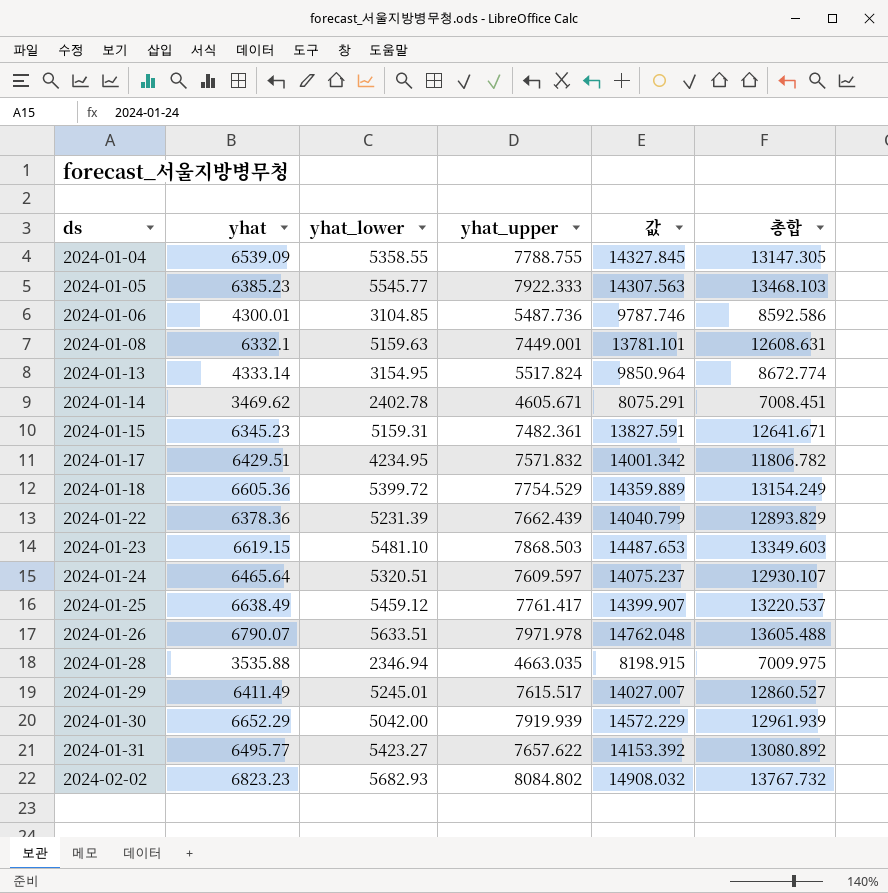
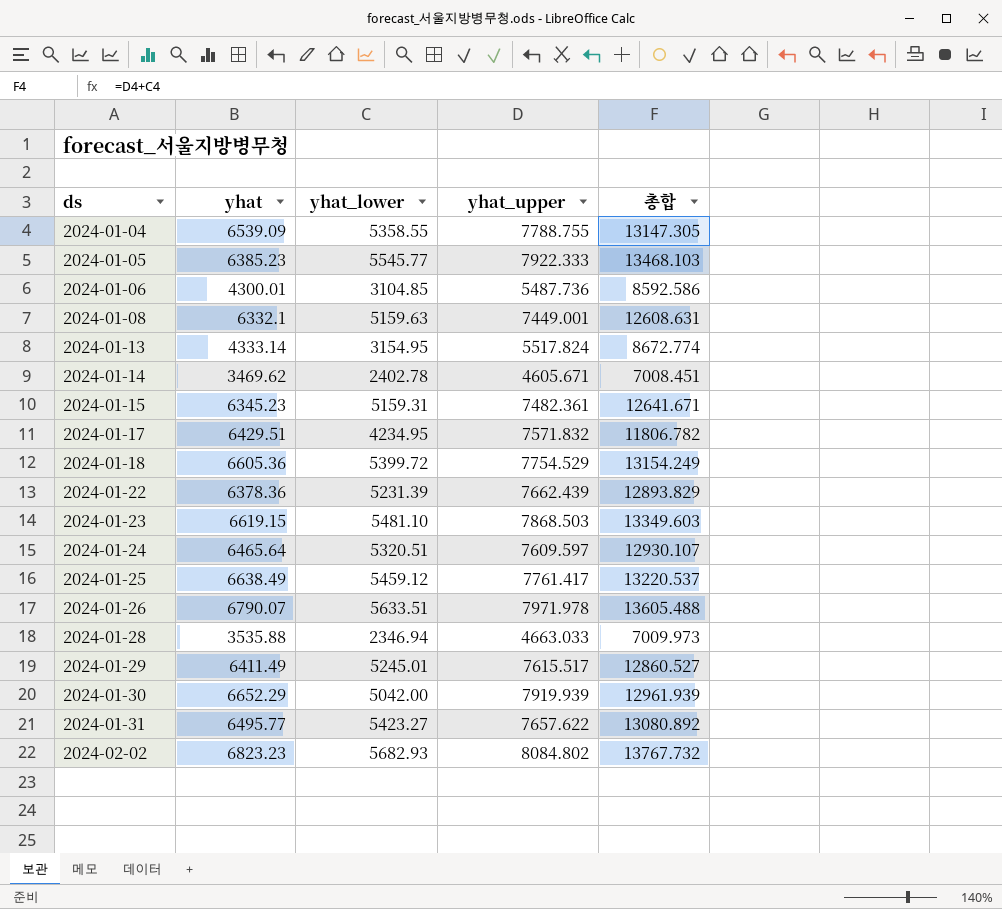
column 값 | formula: [yhat] + [yhat_upper] -> none
2024-01-28 | yhat_upper: 4663.035 -> 4663.033
2024-01-28 | 총합: 7009.975 -> 7009.973

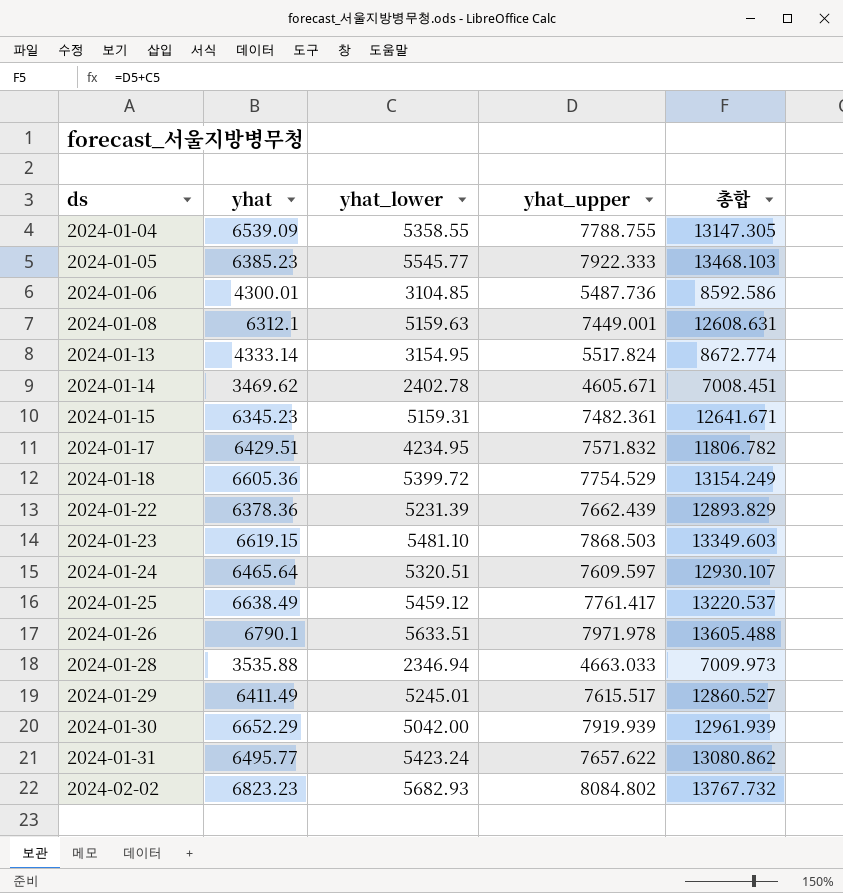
2024-01-08 | yhat: 6332.1 -> 6312.1
2024-01-26 | yhat: 6790.07 -> 6790.1
2024-01-31 | yhat_lower: 5423.27 -> 5423.24
2024-01-31 | 총합: 13080.892 -> 13080.862

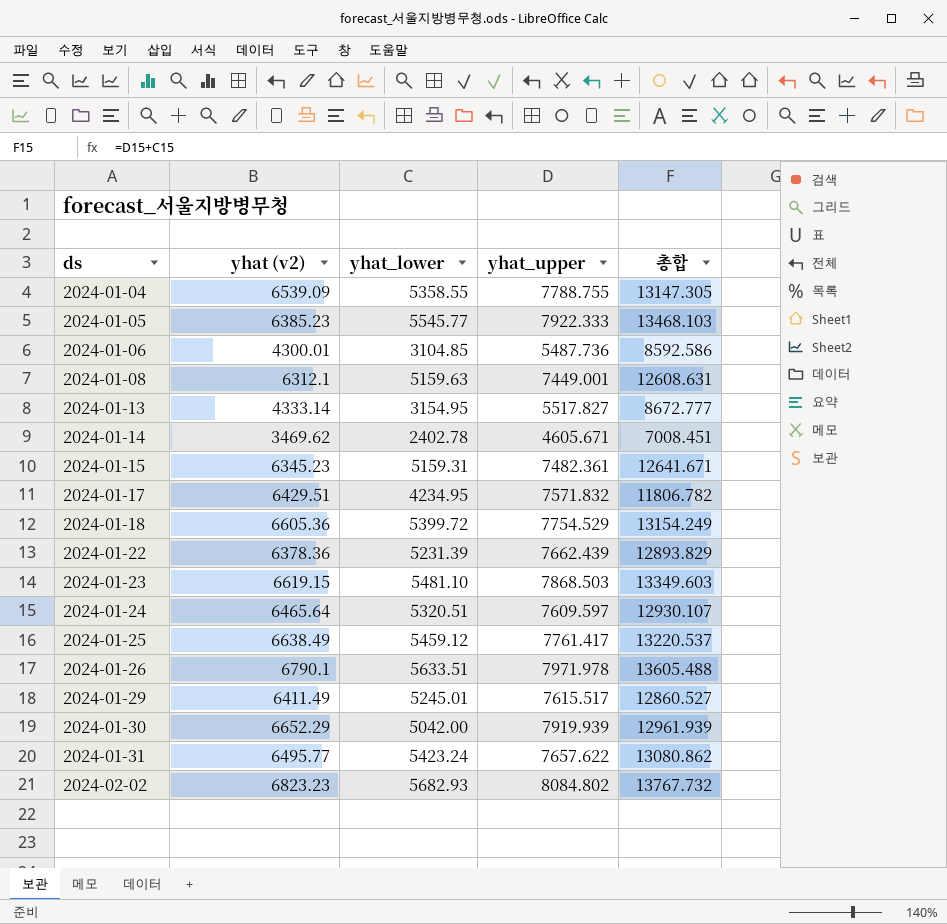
column name: yhat -> yhat (v2)
row 2024-01-28: 3535.88 | 2346.94 | 4663.033 | 7009.973 -> none
2024-01-13 | yhat_upper: 5517.824 -> 5517.827
2024-01-13 | 총합: 8672.774 -> 8672.777

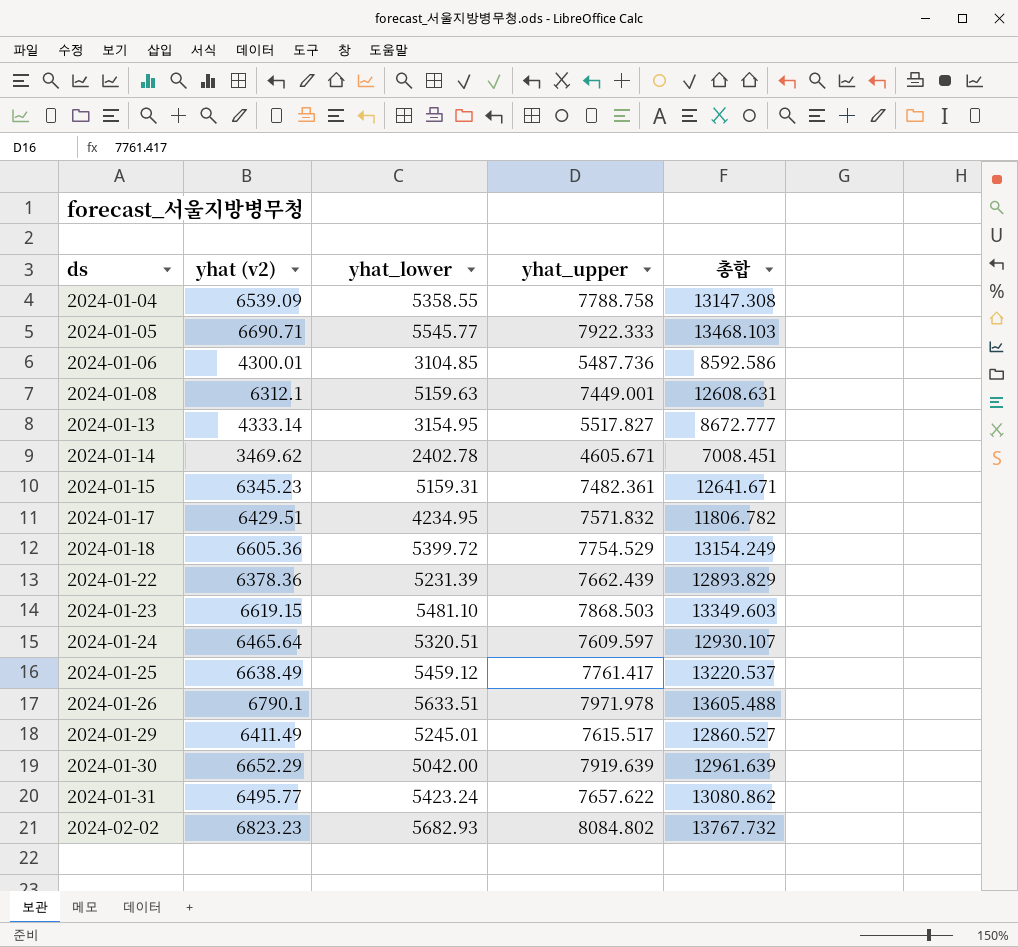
2024-01-04 | yhat_upper: 7788.755 -> 7788.758
2024-01-04 | 총합: 13147.305 -> 13147.308
2024-01-05 | yhat (v2): 6385.23 -> 6690.71
2024-01-30 | yhat_upper: 7919.939 -> 7919.639
2024-01-30 | 총합: 12961.939 -> 12961.639

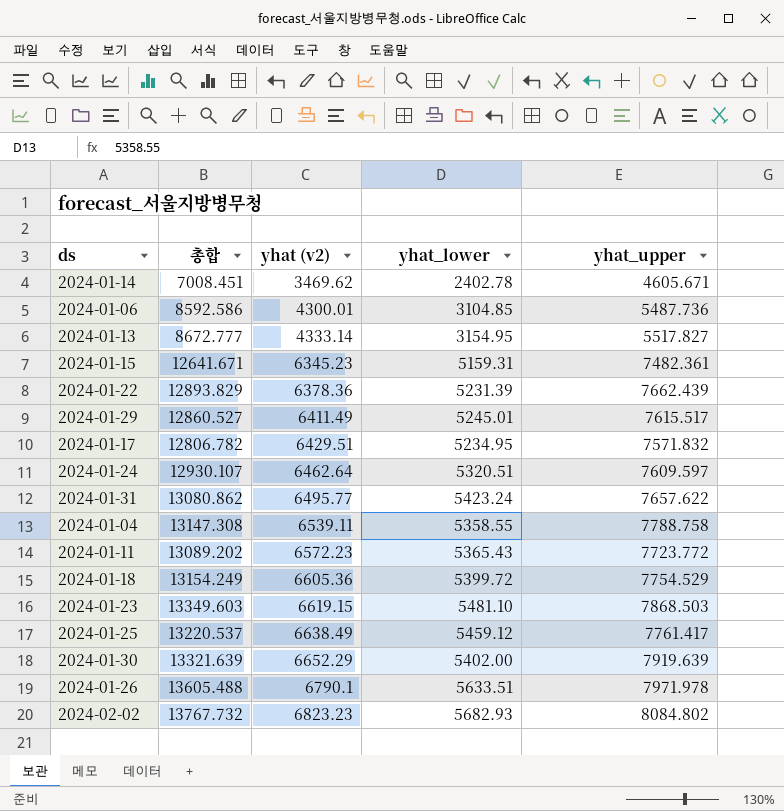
row order: ds ascending -> yhat (v2) ascending
column 총합 | position: 5 -> 2
row 2024-01-05: 6690.71 | 5545.77 | 7922.333 | 13468.103 -> none
row 2024-01-08: 6312.1 | 5159.63 | 7449.001 | 12608.631 -> none
2024-01-17 | 총합: 11806.782 -> 12806.782
2024-01-17 | yhat_lower: 4234.95 -> 5234.95
2024-01-24 | yhat (v2): 6465.64 -> 6462.64
2024-01-04 | yhat (v2): 6539.09 -> 6539.11
row 2024-01-11: none -> 13089.202 | 6572.23 | 5365.43 | 7723.772
2024-01-30 | 총합: 12961.639 -> 13321.639
2024-01-30 | yhat_lower: 5042.00 -> 5402.00

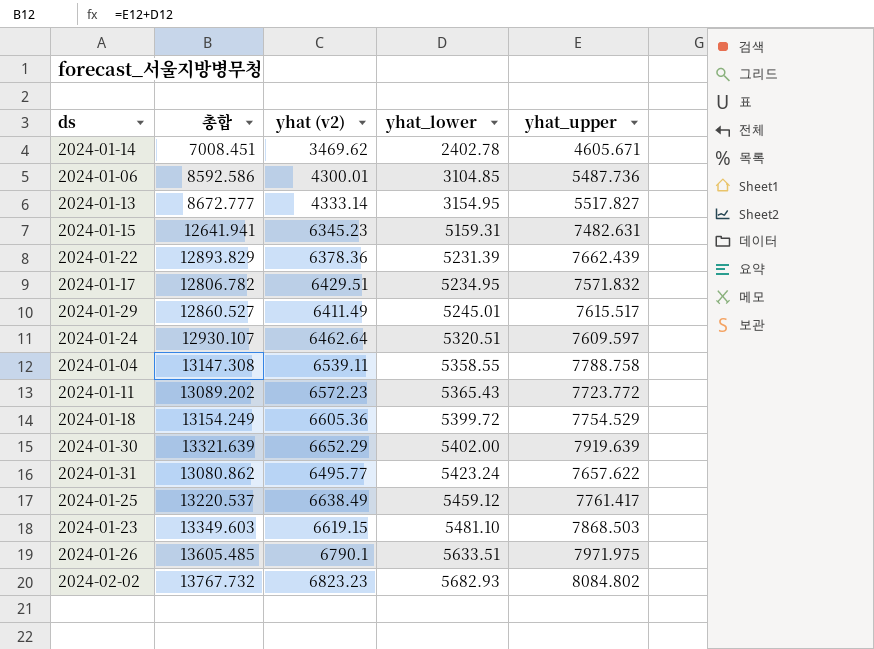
row order: yhat (v2) ascending -> yhat_lower ascending
2024-01-15 | 총합: 12641.671 -> 12641.941
2024-01-15 | yhat_upper: 7482.361 -> 7482.631
2024-01-26 | 총합: 13605.488 -> 13605.485
2024-01-26 | yhat_upper: 7971.978 -> 7971.975

